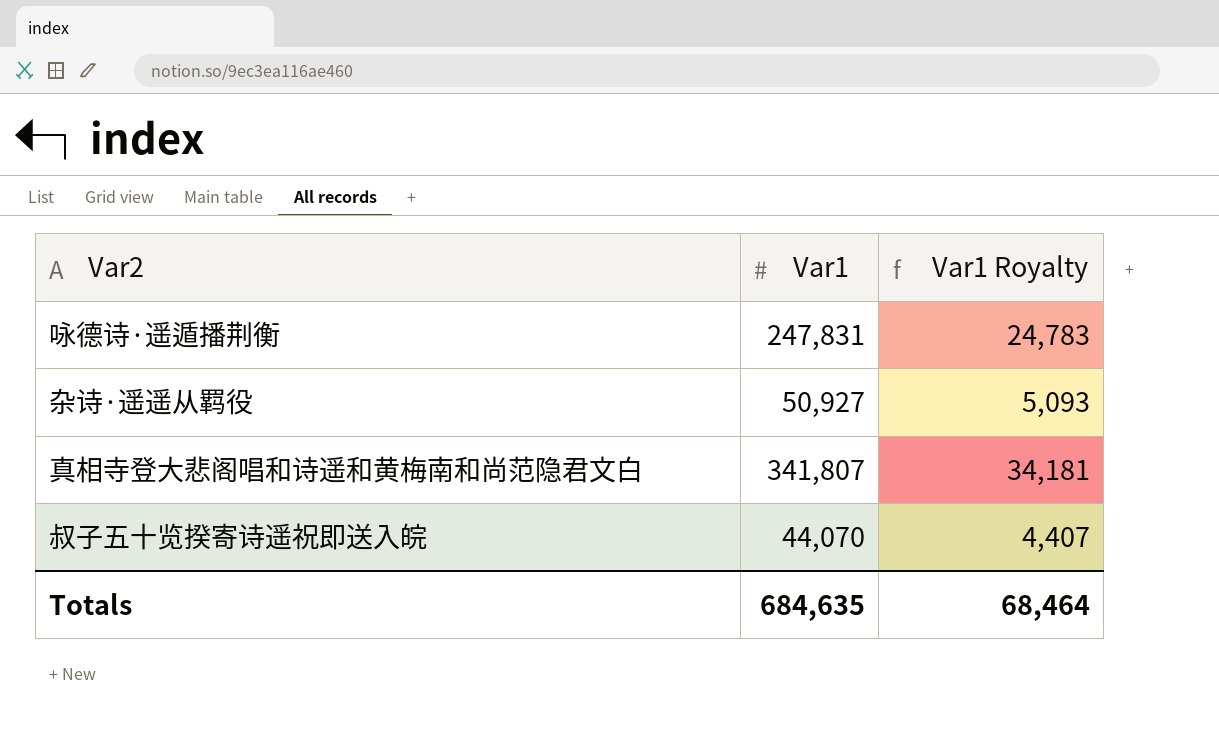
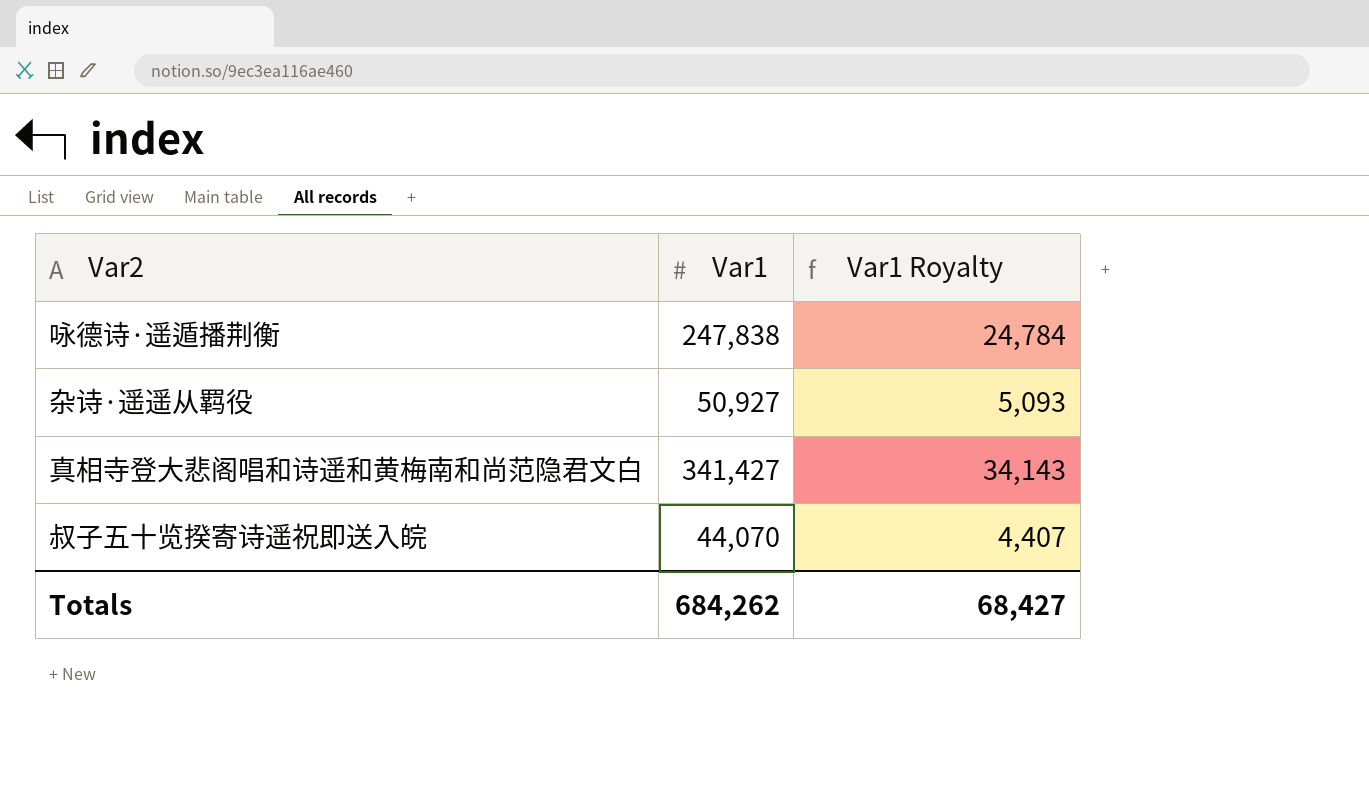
咏德诗·遥遁播荆衡 | Var1: 247,831 -> 247,838
咏德诗·遥遁播荆衡 | Var1 Royalty: 24,783 -> 24,784
真相寺登大悲阁唱和诗遥和黄梅南和尚范隐君文白 | Var1: 341,807 -> 341,427
真相寺登大悲阁唱和诗遥和黄梅南和尚范隐君文白 | Var1 Royalty: 34,181 -> 34,143
Totals | Var1: 684,635 -> 684,262
Totals | Var1 Royalty: 68,464 -> 68,427

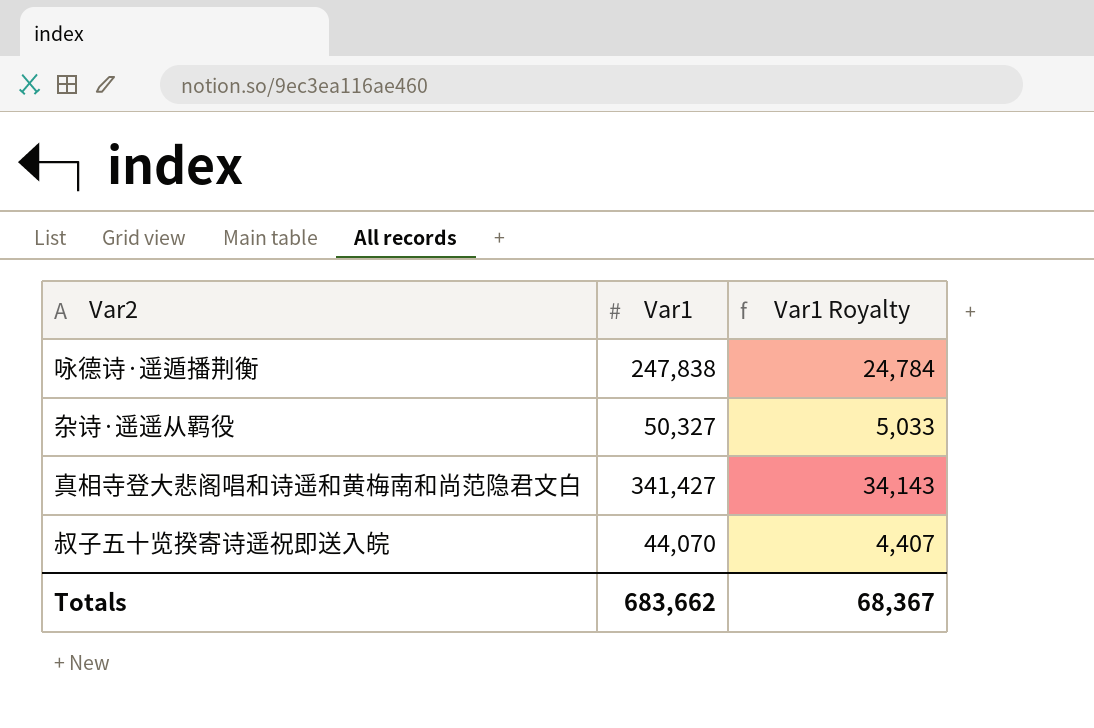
杂诗·遥遥从羁役 | Var1: 50,927 -> 50,327
杂诗·遥遥从羁役 | Var1 Royalty: 5,093 -> 5,033
Totals | Var1: 684,262 -> 683,662
Totals | Var1 Royalty: 68,427 -> 68,367

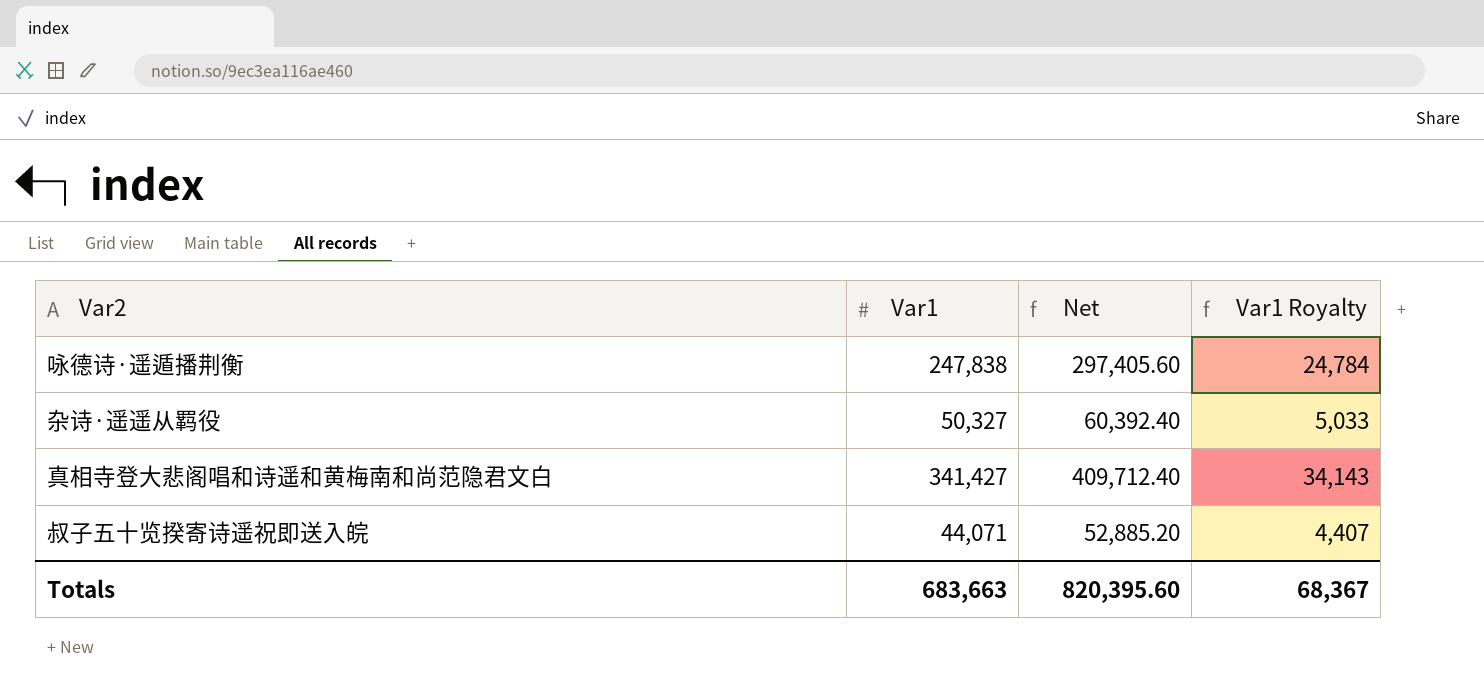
column Net | formula: none -> [Var1] * 1.2
叔子五十览揆寄诗遥祝即送入皖 | Var1: 44,070 -> 44,071
Totals | Var1: 683,662 -> 683,663

